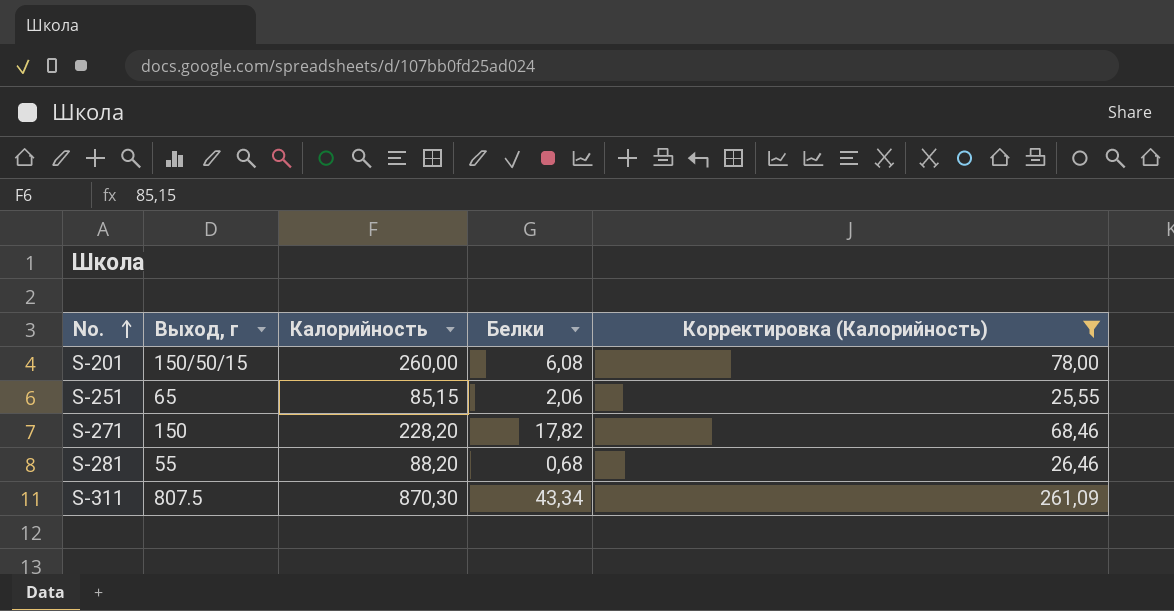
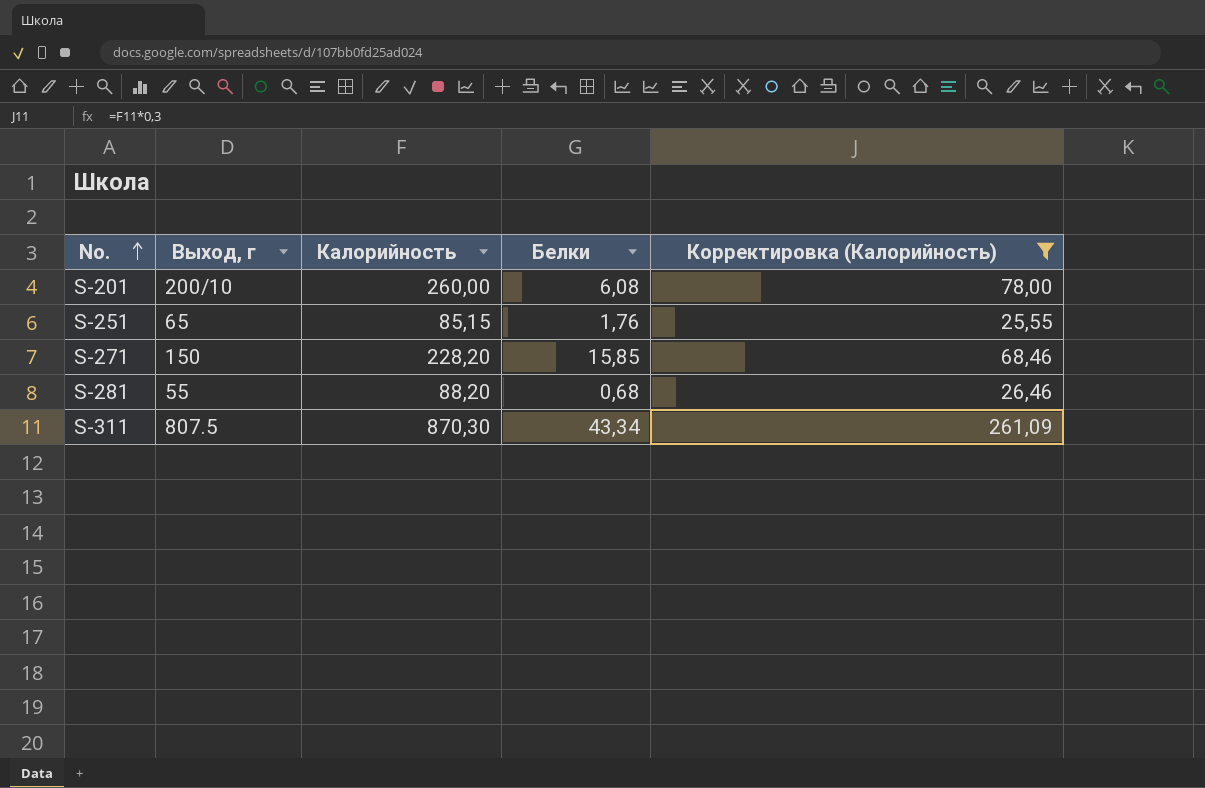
S-201 | Выход, г: 150/50/15 -> 200/10
S-251 | Белки: 2,06 -> 1,76
S-271 | Белки: 17,82 -> 15,85

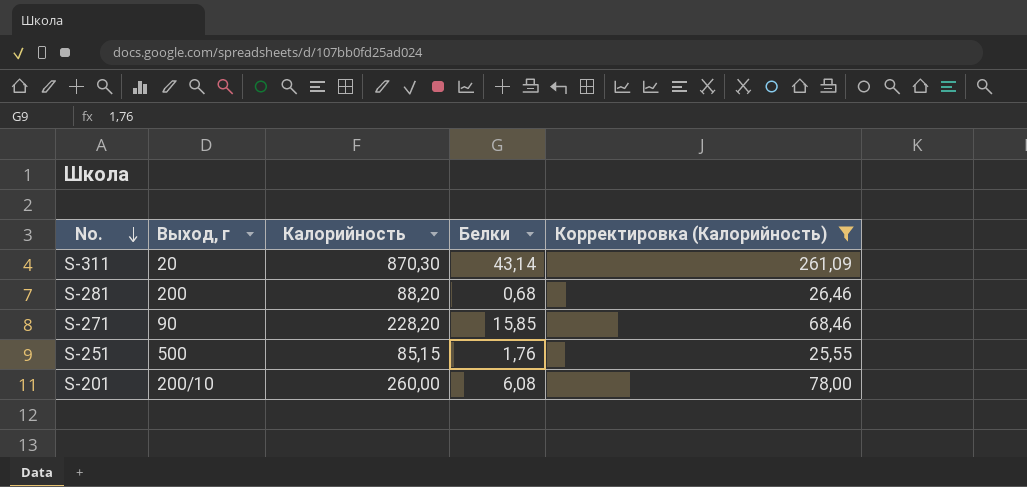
row order: No. ascending -> No. descending
S-311 | Выход, г: 807.5 -> 20
S-311 | Белки: 43,34 -> 43,14
S-281 | Выход, г: 55 -> 200
S-271 | Выход, г: 150 -> 90
S-251 | Выход, г: 65 -> 500

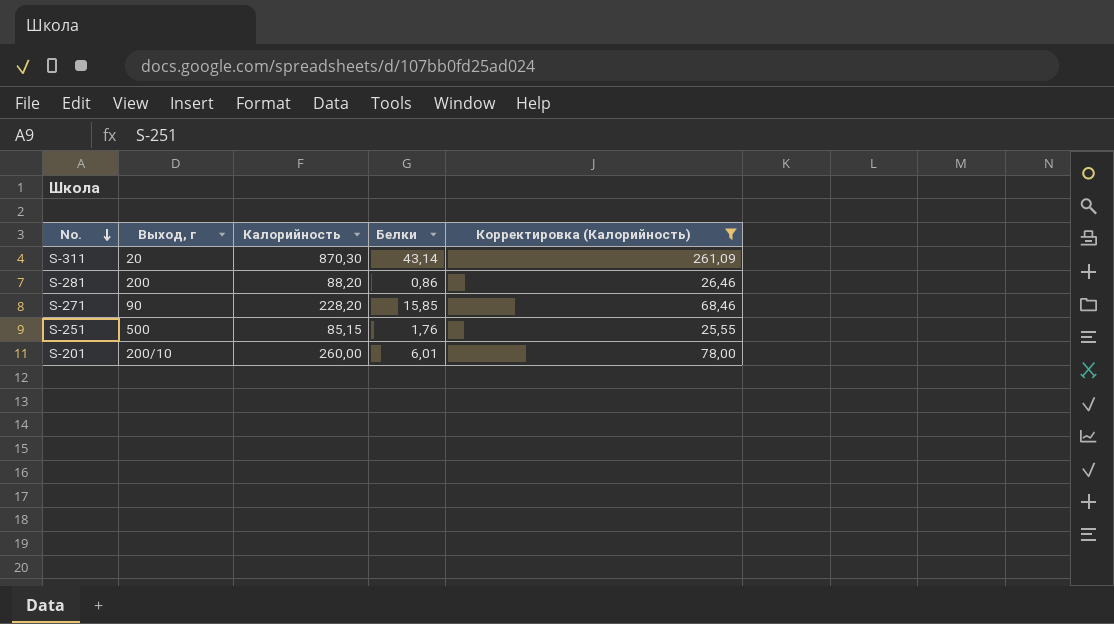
S-281 | Белки: 0,68 -> 0,86
S-201 | Белки: 6,08 -> 6,01

